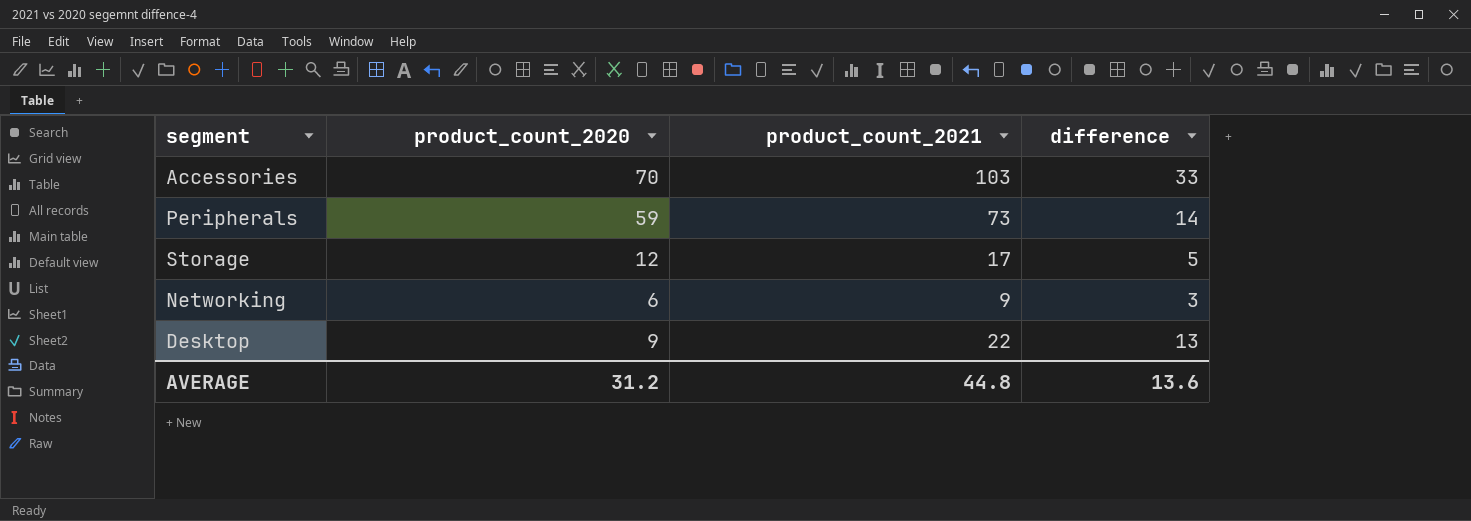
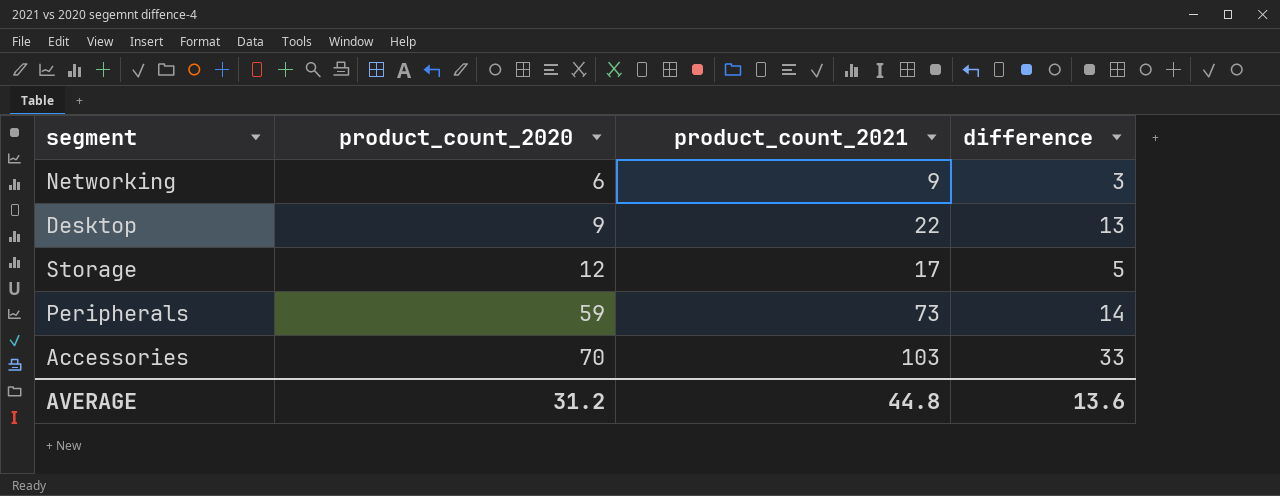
row order: none -> product_count_2020 ascending

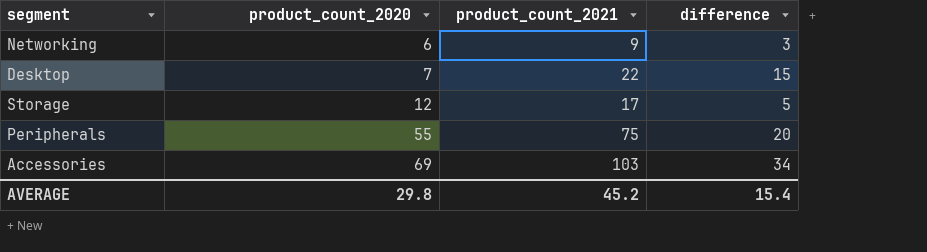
Desktop | product_count_2020: 9 -> 7
Desktop | difference: 13 -> 15
Peripherals | product_count_2020: 59 -> 55
Peripherals | product_count_2021: 73 -> 75
Peripherals | difference: 14 -> 20
Accessories | product_count_2020: 70 -> 69
Accessories | difference: 33 -> 34
AVERAGE | product_count_2020: 31.2 -> 29.8
AVERAGE | product_count_2021: 44.8 -> 45.2
AVERAGE | difference: 13.6 -> 15.4

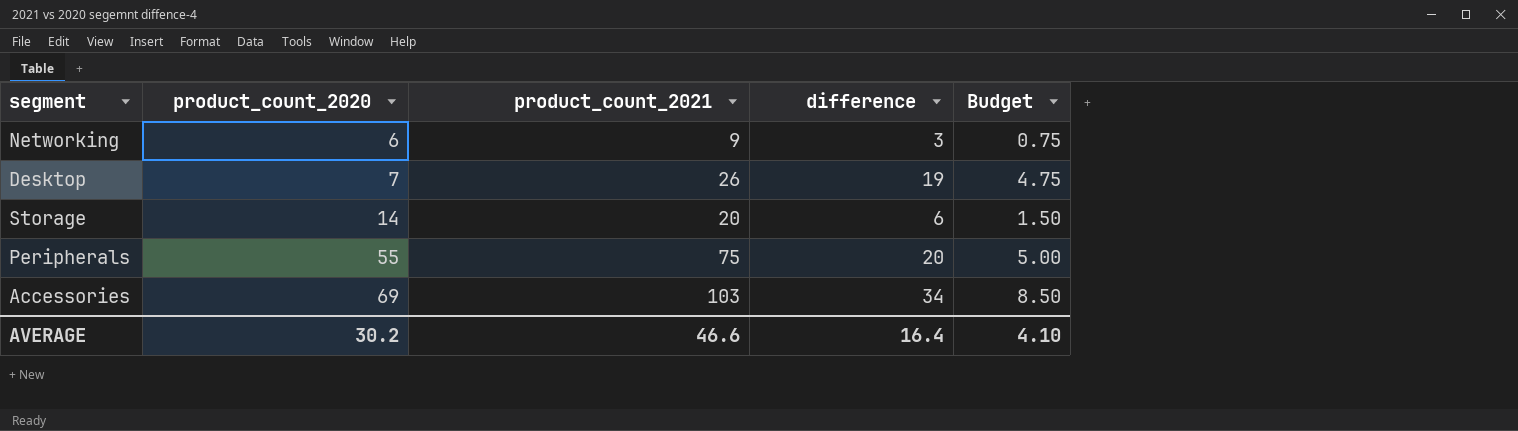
column Budget | formula: none -> [difference] * 0.25
Desktop | product_count_2021: 22 -> 26
Desktop | difference: 15 -> 19
Storage | product_count_2020: 12 -> 14
Storage | product_count_2021: 17 -> 20
Storage | difference: 5 -> 6
AVERAGE | product_count_2020: 29.8 -> 30.2
AVERAGE | product_count_2021: 45.2 -> 46.6
AVERAGE | difference: 15.4 -> 16.4

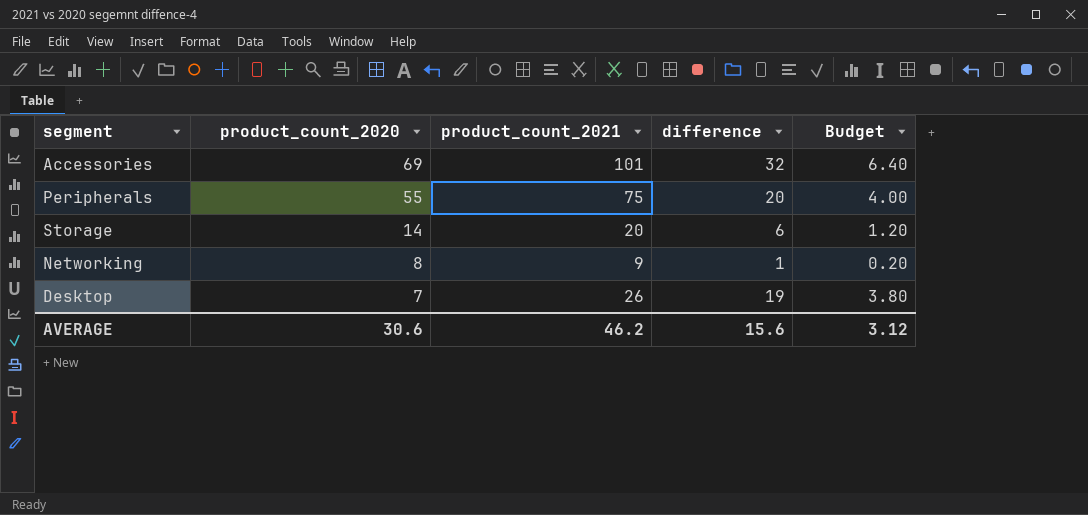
row order: product_count_2020 ascending -> product_count_2020 descending
column Budget | formula: [difference] * 0.25 -> [difference] * 0.2
Accessories | product_count_2021: 103 -> 101
Accessories | difference: 34 -> 32
Networking | product_count_2020: 6 -> 8
Networking | difference: 3 -> 1
AVERAGE | product_count_2020: 30.2 -> 30.6
AVERAGE | product_count_2021: 46.6 -> 46.2
AVERAGE | difference: 16.4 -> 15.6
AVERAGE | Budget: 4.10 -> 3.12

